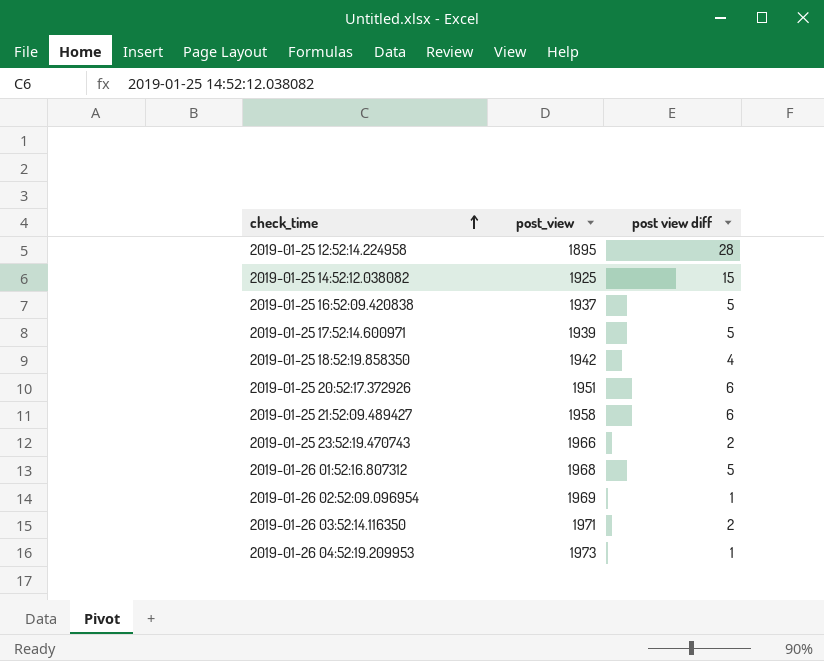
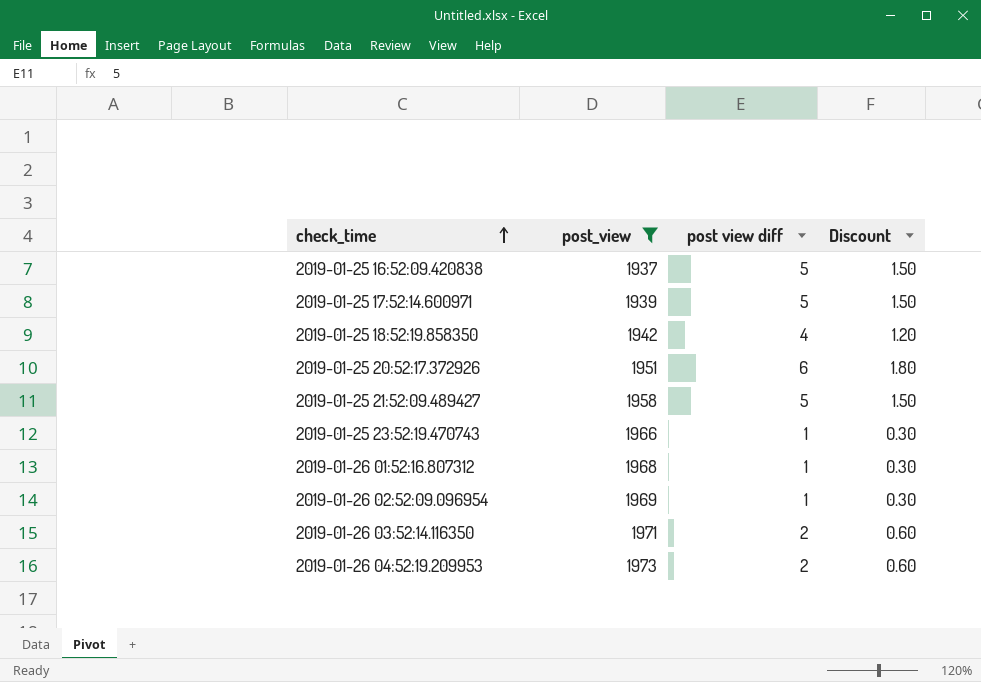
filter: none -> post_view >= 1937
column Discount | formula: none -> [post view diff] * 0.3
2019-01-25 21:52:09.489427 | post view diff: 6 -> 5
2019-01-25 23:52:19.470743 | post view diff: 2 -> 1
2019-01-26 01:52:16.807312 | post view diff: 5 -> 1
2019-01-26 04:52:19.209953 | post view diff: 1 -> 2

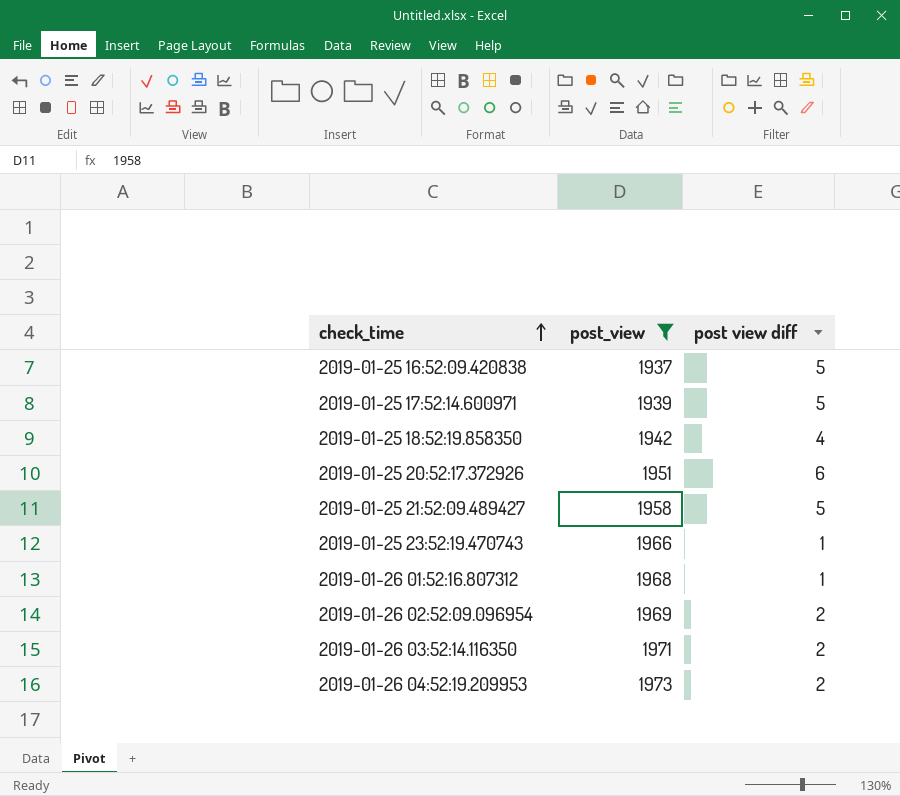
column Discount | formula: [post view diff] * 0.3 -> none
2019-01-26 02:52:09.096954 | post view diff: 1 -> 2

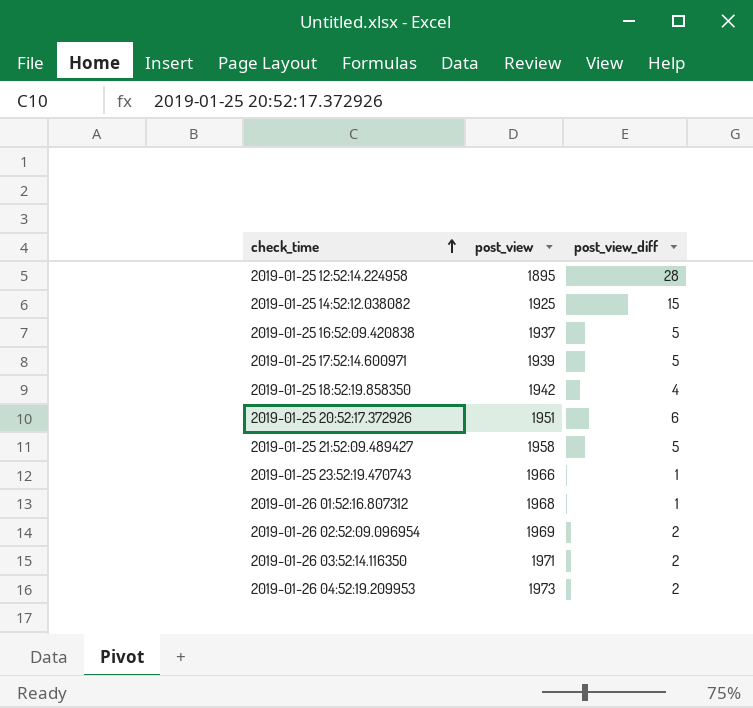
filter: post_view >= 1937 -> none
column name: post view diff -> post_view_diff

